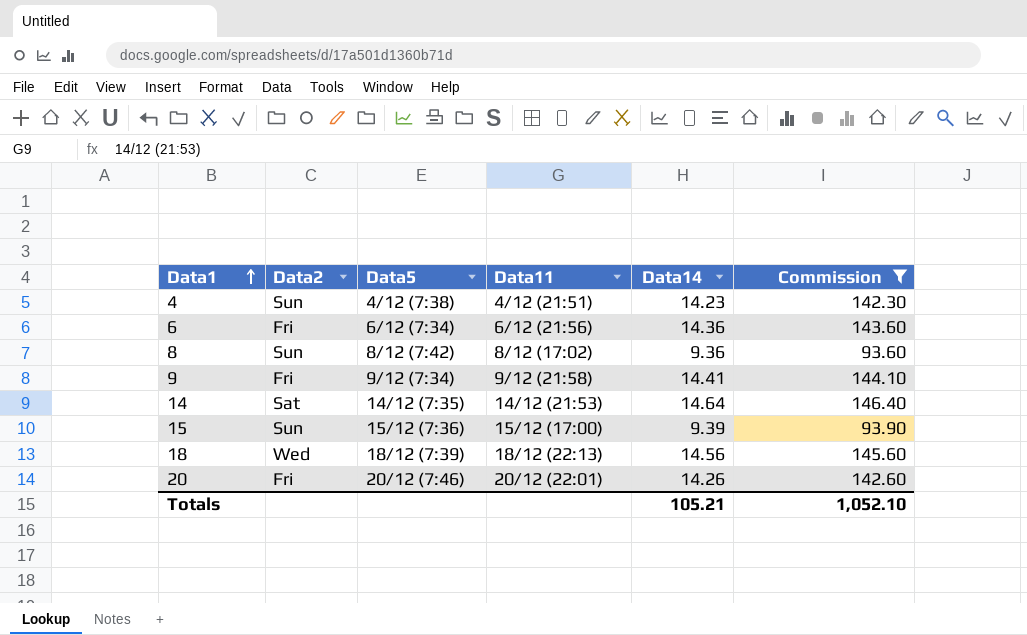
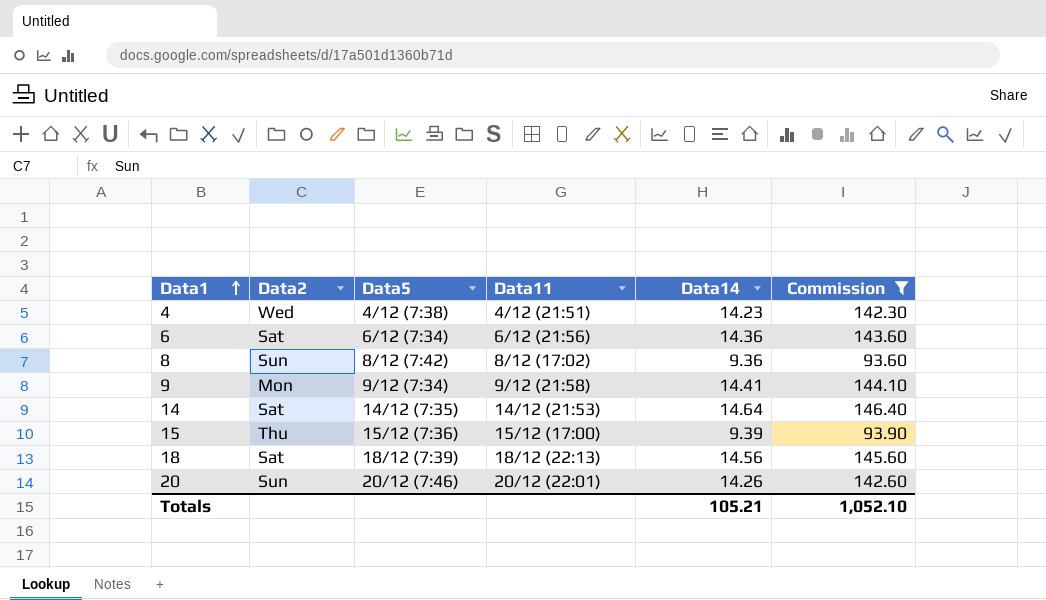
4 | Data2: Sun -> Wed
6 | Data2: Fri -> Sat
9 | Data2: Fri -> Mon
15 | Data2: Sun -> Thu
18 | Data2: Wed -> Sat
20 | Data2: Fri -> Sun

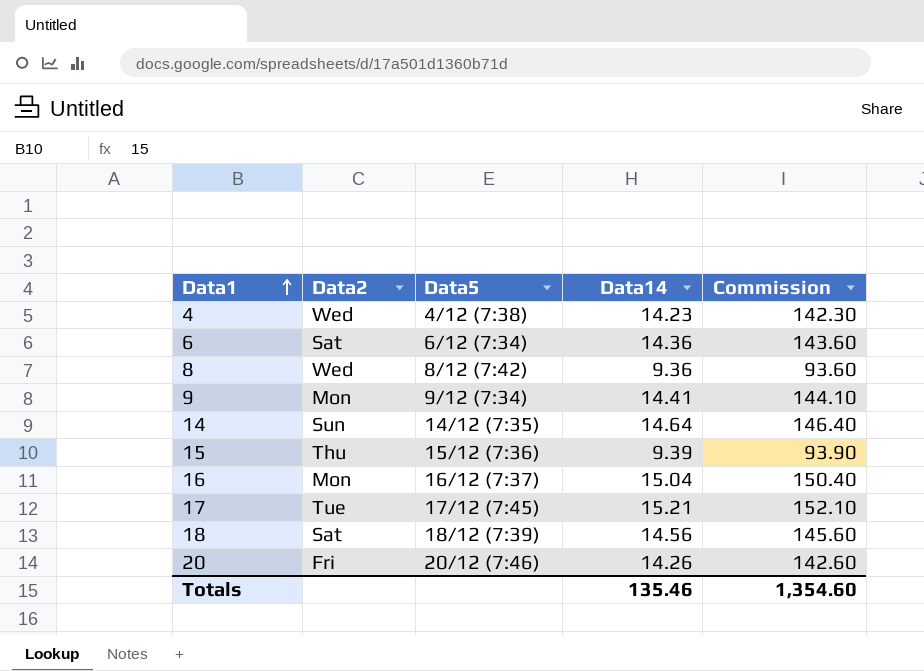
filter: Commission <= 146.40 -> none
column Data11 | position: 4 -> none
8 | Data2: Sun -> Wed
14 | Data2: Sat -> Sun
20 | Data2: Sun -> Fri
Totals | Data14: 105.21 -> 135.46
Totals | Commission: 1,052.10 -> 1,354.60

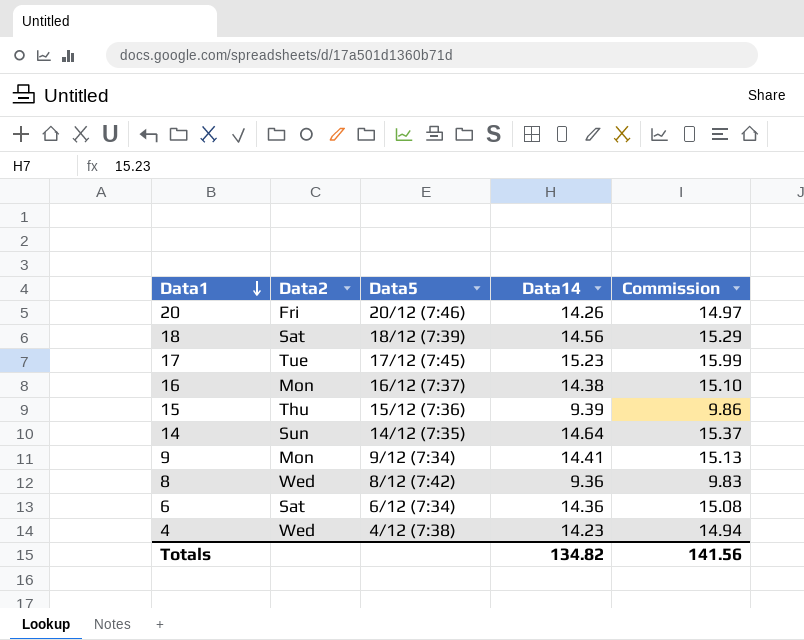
row order: Data1 ascending -> Data1 descending
column Commission | formula: [Data14] * 10 -> [Data14] * 1.05
17 | Data14: 15.21 -> 15.23
16 | Data14: 15.04 -> 14.38
Totals | Data14: 135.46 -> 134.82
Totals | Commission: 1,354.60 -> 141.56

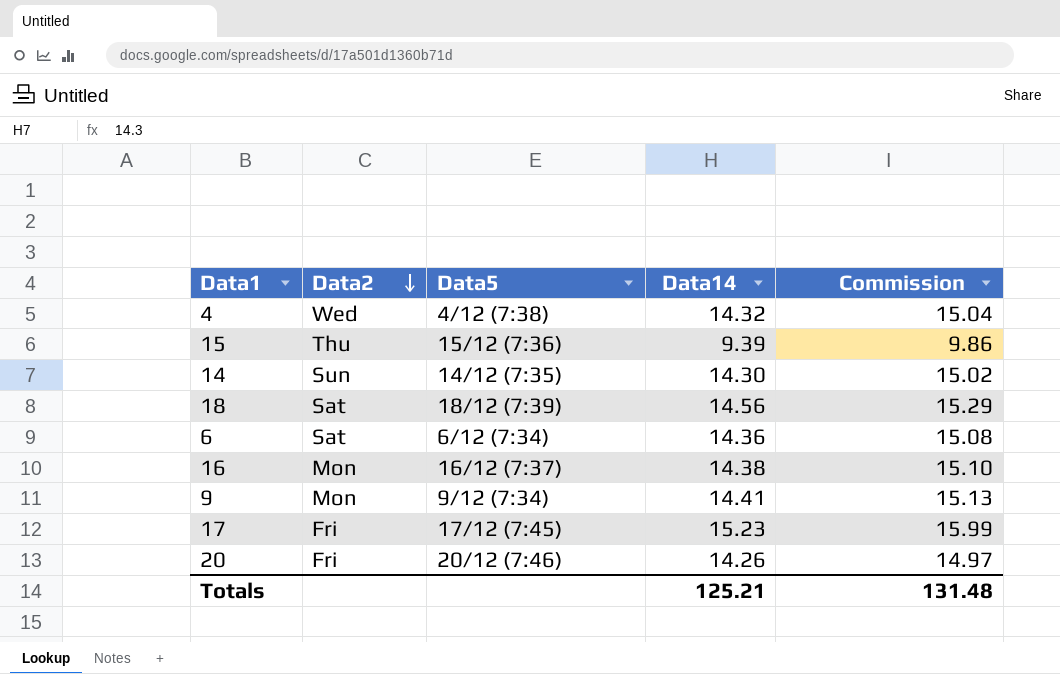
row order: Data1 descending -> Data2 descending
row 8: Wed | 8/12 (7:42) | 9.36 | 9.83 -> none
4 | Data14: 14.23 -> 14.32
4 | Commission: 14.94 -> 15.04
14 | Data14: 14.64 -> 14.30
14 | Commission: 15.37 -> 15.02
17 | Data2: Tue -> Fri
Totals | Data14: 134.82 -> 125.21
Totals | Commission: 141.56 -> 131.48

